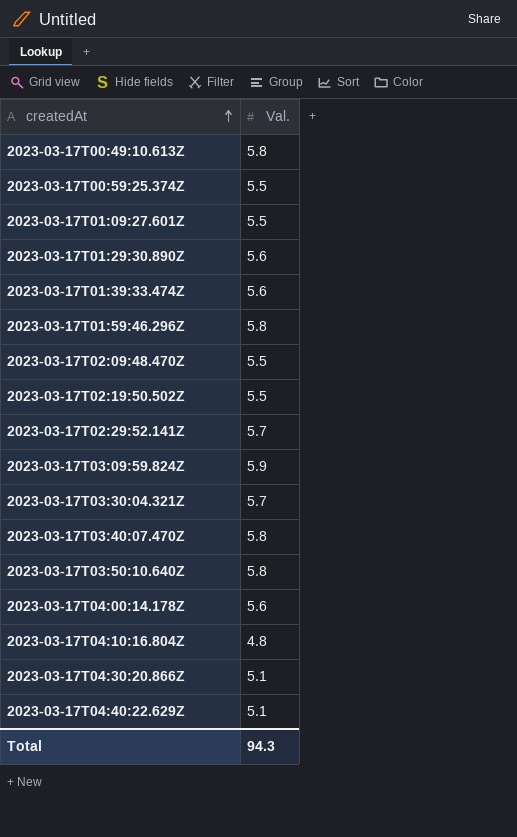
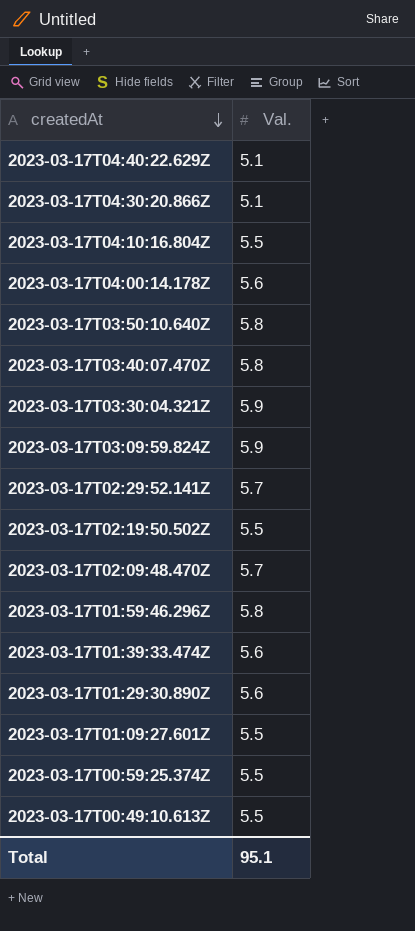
row order: createdAt ascending -> createdAt descending
2023-03-17T04:10:16.804Z | Val.: 4.8 -> 5.5
2023-03-17T03:30:04.321Z | Val.: 5.7 -> 5.9
2023-03-17T02:09:48.470Z | Val.: 5.5 -> 5.7
2023-03-17T00:49:10.613Z | Val.: 5.8 -> 5.5
Total | Val.: 94.3 -> 95.1

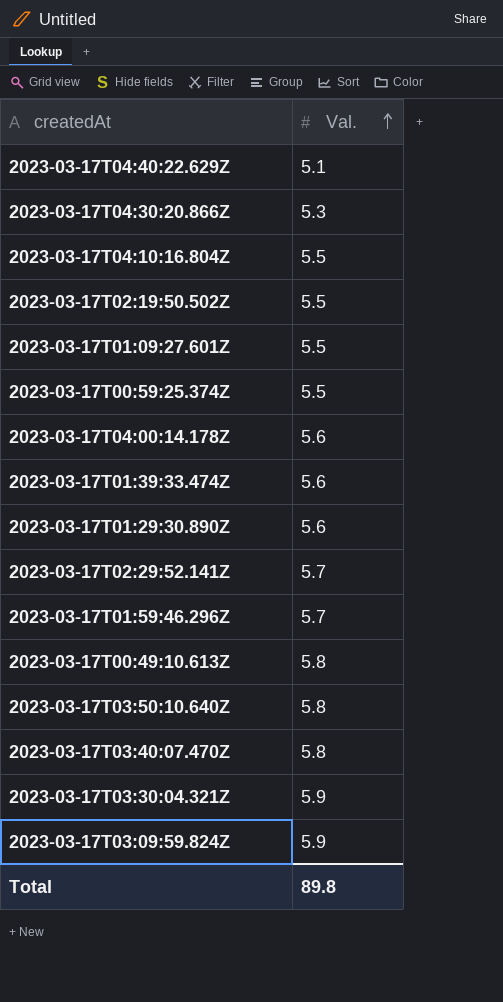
row order: createdAt descending -> Val. ascending
row 2023-03-17T02:09:48.470Z: 5.7 -> none
2023-03-17T04:30:20.866Z | Val.: 5.1 -> 5.3
2023-03-17T01:59:46.296Z | Val.: 5.8 -> 5.7
2023-03-17T00:49:10.613Z | Val.: 5.5 -> 5.8
Total | Val.: 95.1 -> 89.8

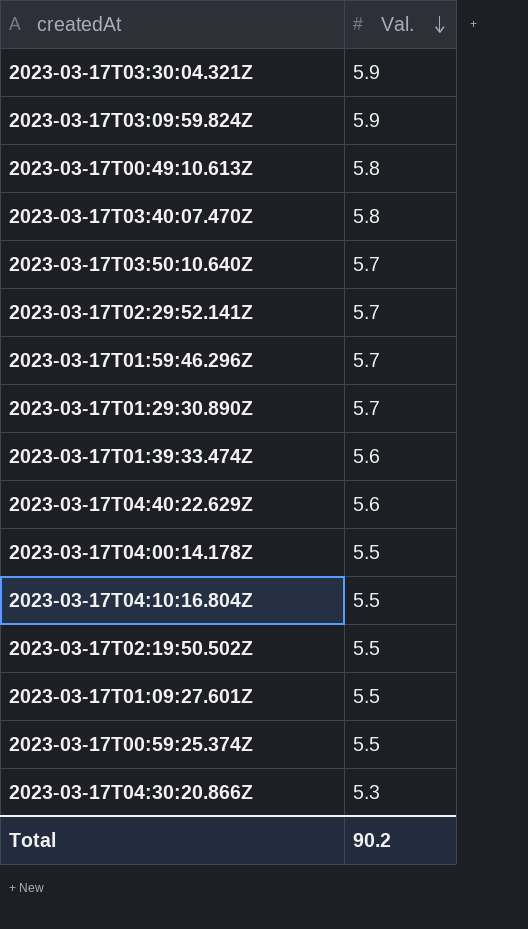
row order: Val. ascending -> Val. descending
2023-03-17T03:50:10.640Z | Val.: 5.8 -> 5.7
2023-03-17T01:29:30.890Z | Val.: 5.6 -> 5.7
2023-03-17T04:40:22.629Z | Val.: 5.1 -> 5.6
2023-03-17T04:00:14.178Z | Val.: 5.6 -> 5.5
Total | Val.: 89.8 -> 90.2

